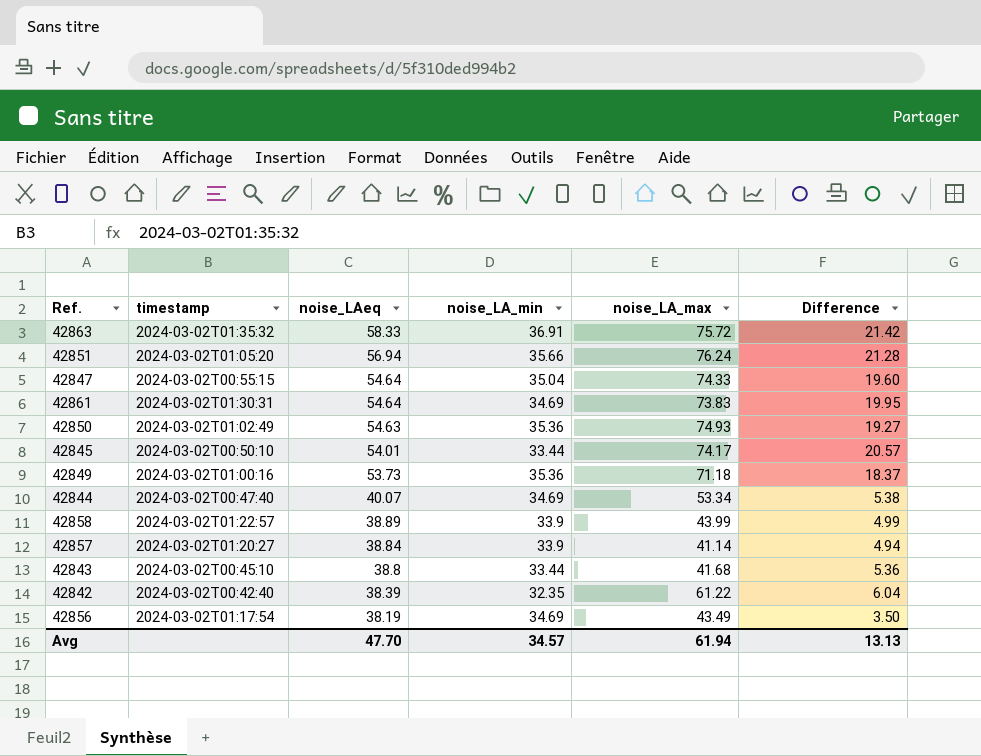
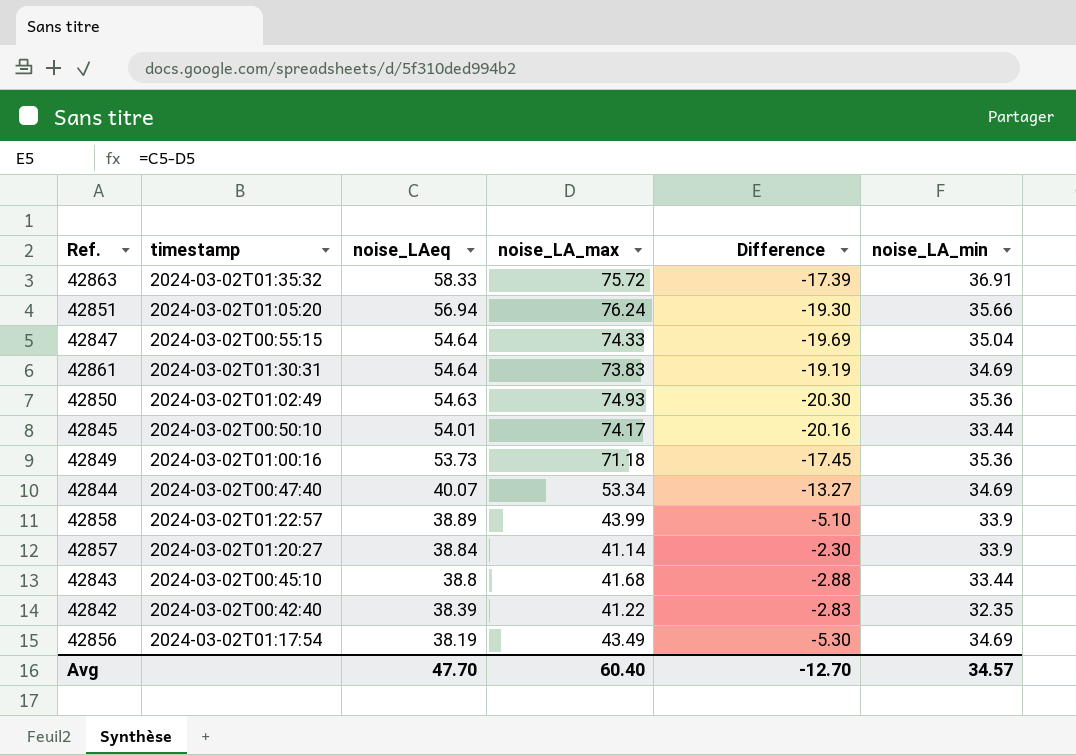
column Difference | formula: [noise_LAeq] - [noise_LA_min] -> [noise_LAeq] - [noise_LA_max]
column noise_LA_min | position: 4 -> 6
42842 | noise_LA_max: 61.22 -> 41.22
Avg | noise_LA_max: 61.94 -> 60.40
Avg | Difference: 13.13 -> -12.70

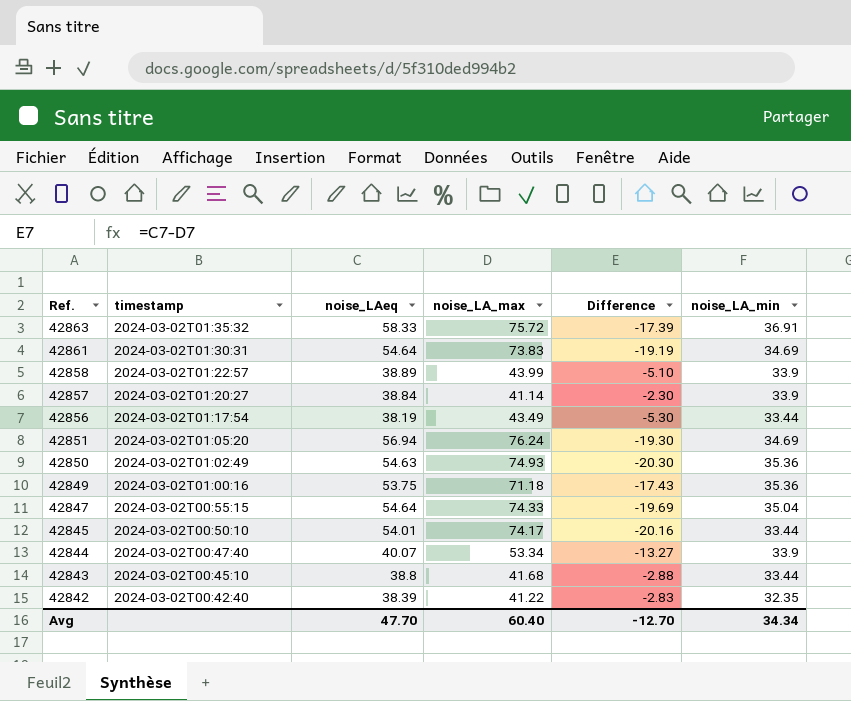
row order: noise_LAeq descending -> Ref. descending
42856 | noise_LA_min: 34.69 -> 33.44
42851 | noise_LA_min: 35.66 -> 34.69
42849 | noise_LAeq: 53.73 -> 53.75
42849 | Difference: -17.45 -> -17.43
42844 | noise_LA_min: 34.69 -> 33.9
Avg | noise_LA_min: 34.57 -> 34.34

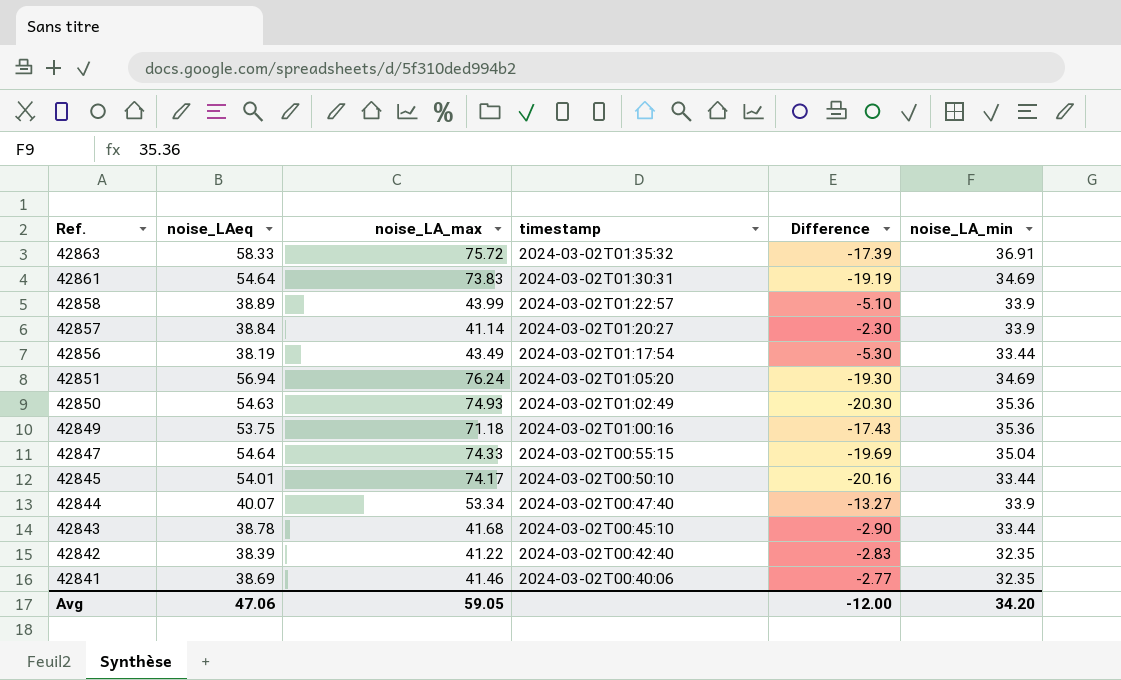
column timestamp | position: 2 -> 4
42843 | noise_LAeq: 38.8 -> 38.78
42843 | Difference: -2.88 -> -2.90
row 42841: none -> 38.69 | 41.46 | 2024-03-02T00:40:06 | -2.77 | 32.35
Avg | noise_LAeq: 47.70 -> 47.06
Avg | noise_LA_max: 60.40 -> 59.05
Avg | Difference: -12.70 -> -12.00
Avg | noise_LA_min: 34.34 -> 34.20

